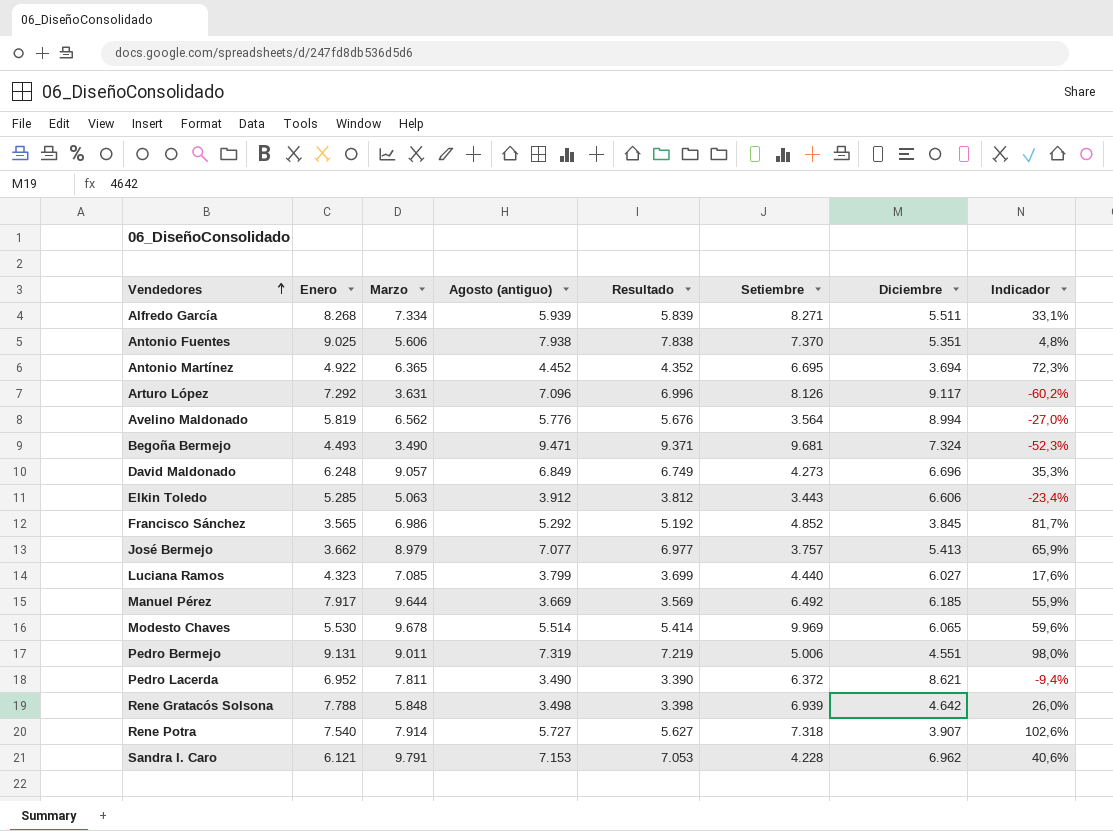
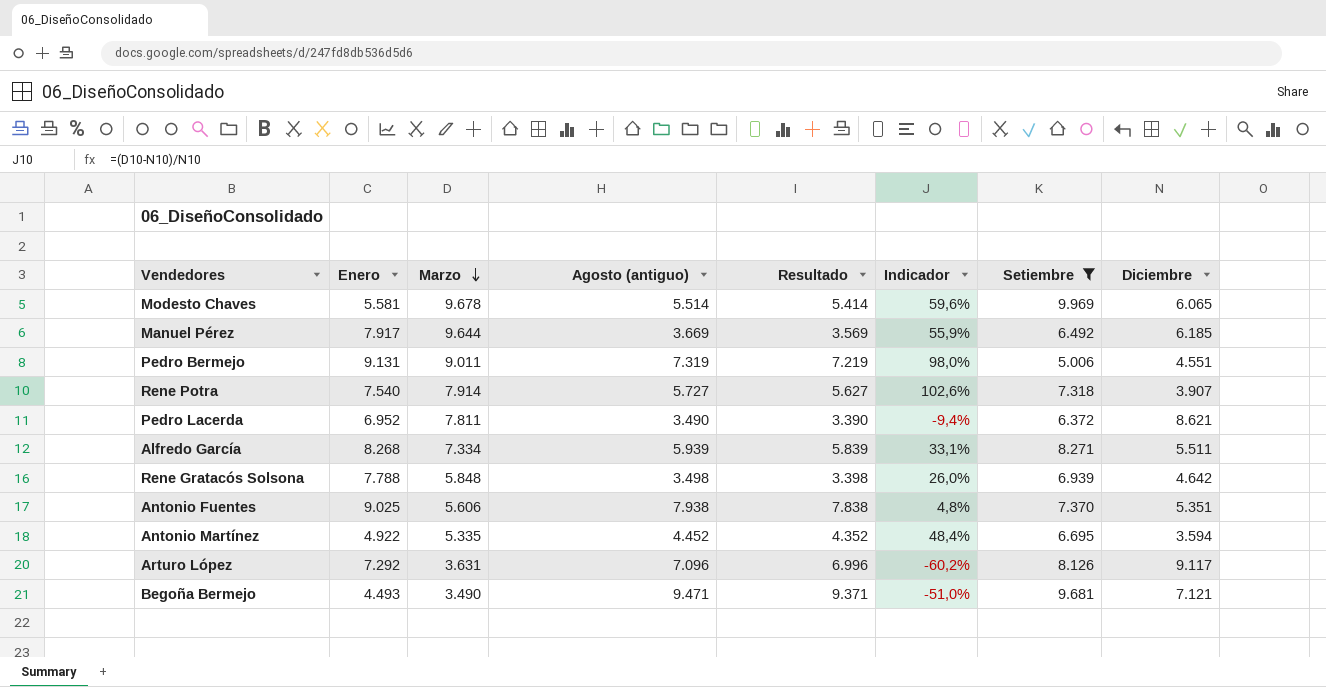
filter: none -> Setiembre >= 5.006
row order: Vendedores ascending -> Marzo descending
column Indicador | position: 8 -> 6
Modesto Chaves | Enero: 5.530 -> 5.581
Antonio Martínez | Marzo: 6.365 -> 5.335
Antonio Martínez | Indicador: 72,3% -> 48,4%
Antonio Martínez | Diciembre: 3.694 -> 3.594
Begoña Bermejo | Indicador: -52,3% -> -51,0%
Begoña Bermejo | Diciembre: 7.324 -> 7.121

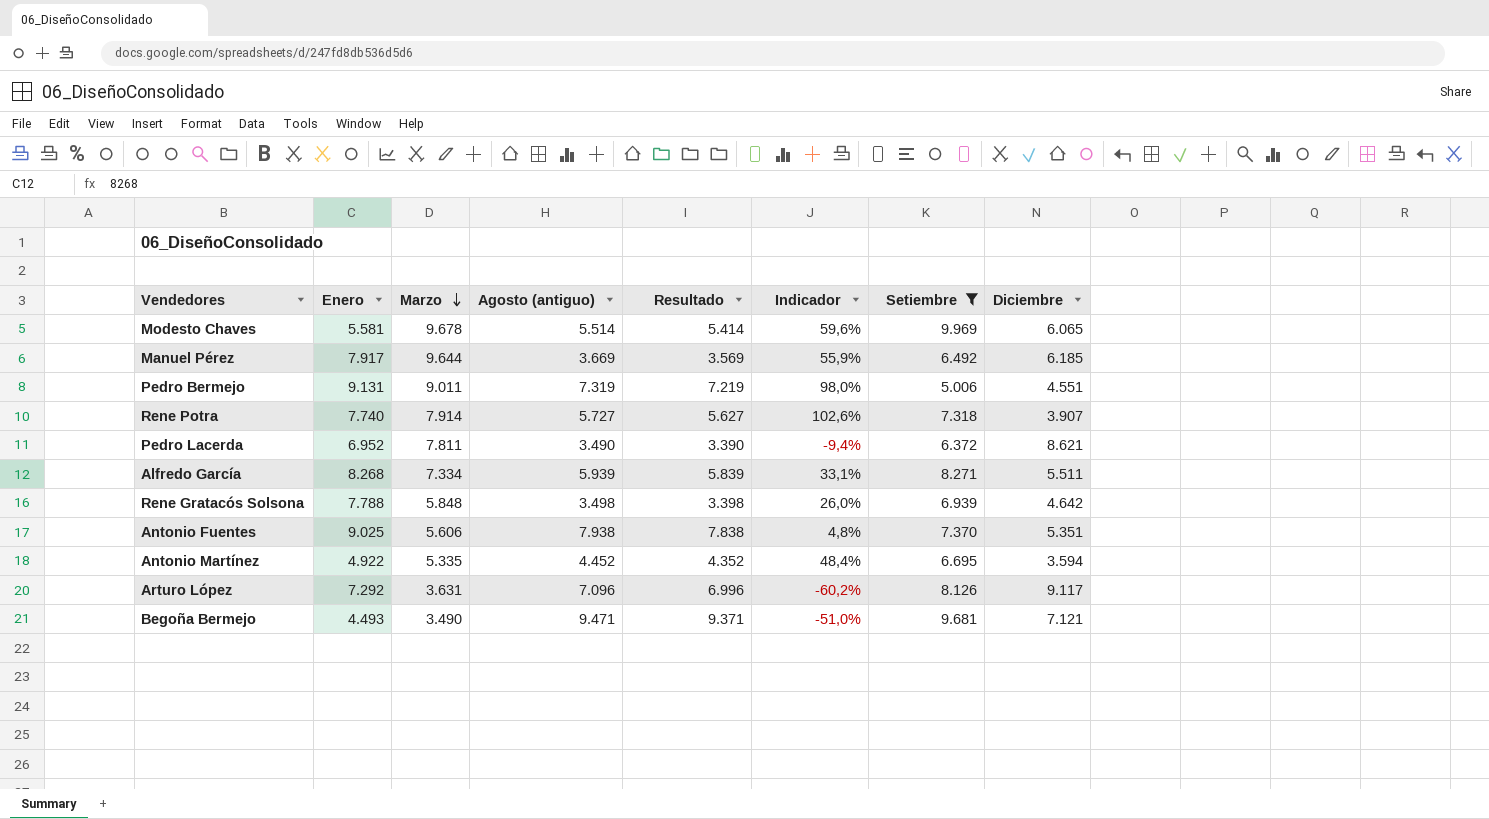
Rene Potra | Enero: 7.540 -> 7.740

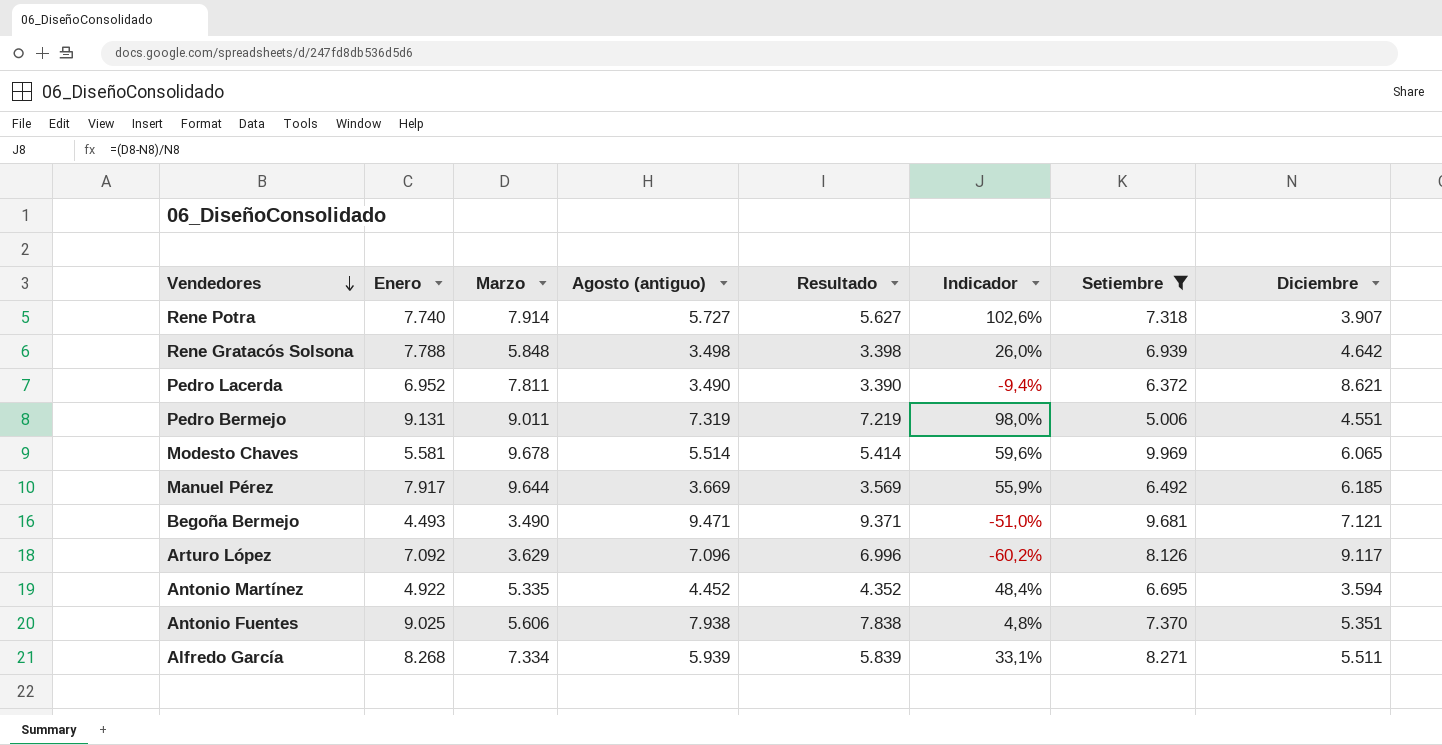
row order: Marzo descending -> Vendedores descending
Arturo López | Enero: 7.292 -> 7.092
Arturo López | Marzo: 3.631 -> 3.629

